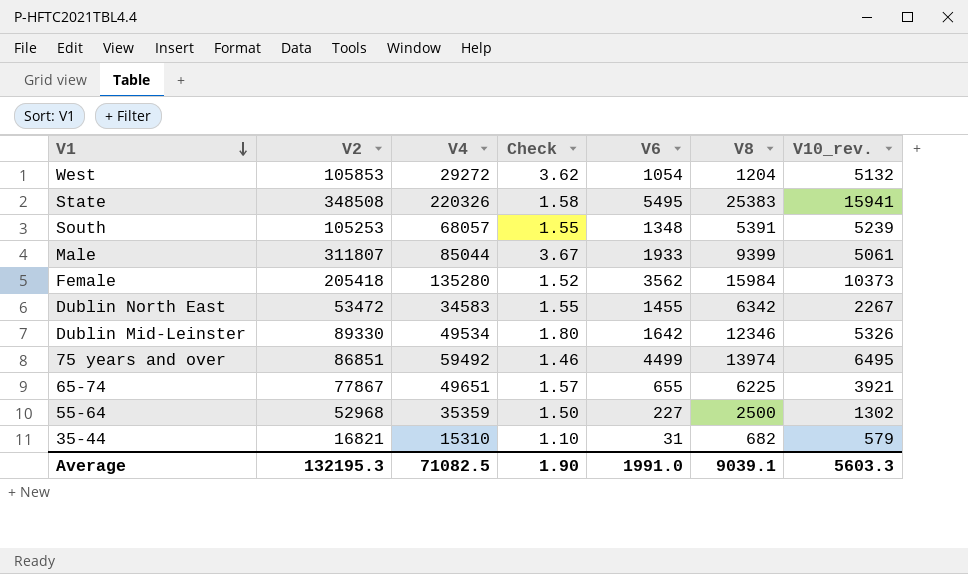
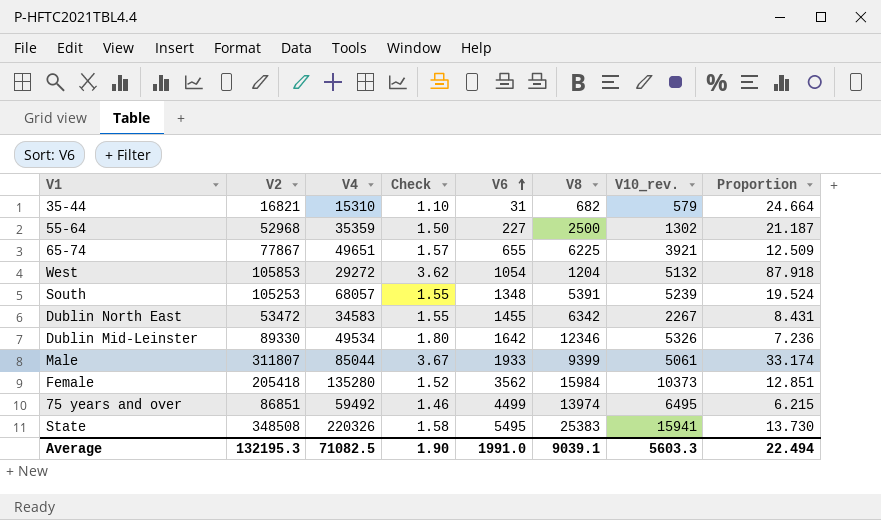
row order: V1 descending -> V6 ascending
column Proportion | formula: none -> [V2] / [V8]

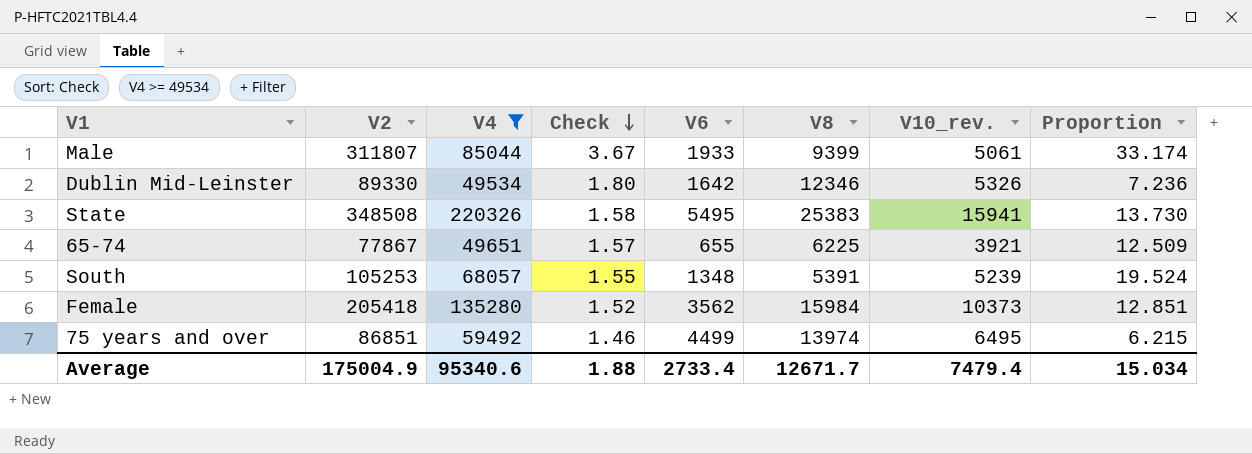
filter: none -> V4 >= 49534
row order: V6 ascending -> Check descending
Average | V2: 132195.3 -> 175004.9
Average | V4: 71082.5 -> 95340.6
Average | Check: 1.90 -> 1.88
Average | V6: 1991.0 -> 2733.4
Average | V8: 9039.1 -> 12671.7
Average | V10_rev.: 5603.3 -> 7479.4
Average | Proportion: 22.494 -> 15.034

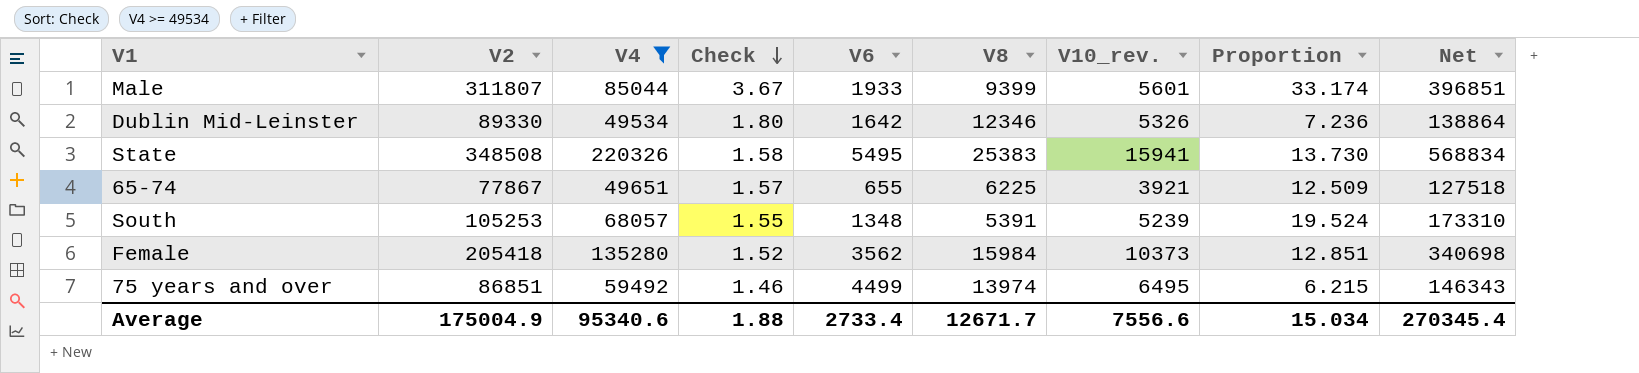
column Net | formula: none -> [V2] + [V4]
Male | V10_rev.: 5061 -> 5601
Average | V10_rev.: 7479.4 -> 7556.6

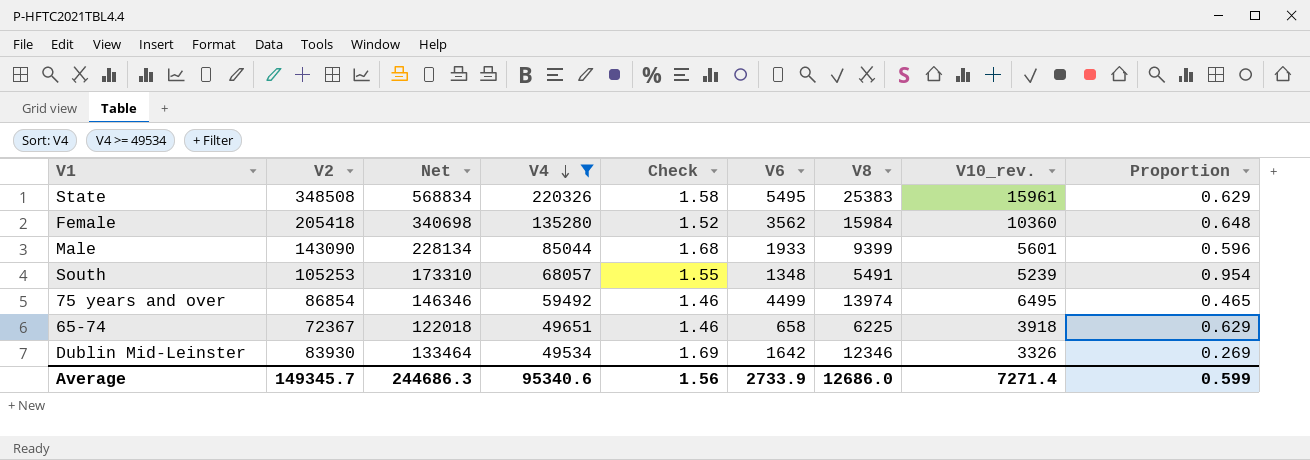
row order: Check descending -> V4 descending
column Net | position: 9 -> 3
column Proportion | formula: [V2] / [V8] -> [V10_rev.] / [V8]
State | V10_rev.: 15941 -> 15961
Female | V10_rev.: 10373 -> 10360
Male | V2: 311807 -> 143090
Male | Net: 396851 -> 228134
Male | Check: 3.67 -> 1.68
South | V8: 5391 -> 5491
75 years and over | V2: 86851 -> 86854
75 years and over | Net: 146343 -> 146346
65-74 | V2: 77867 -> 72367
65-74 | Net: 127518 -> 122018
65-74 | Check: 1.57 -> 1.46
65-74 | V6: 655 -> 658
65-74 | V10_rev.: 3921 -> 3918
Dublin Mid-Leinster | V2: 89330 -> 83930
Dublin Mid-Leinster | Net: 138864 -> 133464
Dublin Mid-Leinster | Check: 1.80 -> 1.69
Dublin Mid-Leinster | V10_rev.: 5326 -> 3326
Average | V2: 175004.9 -> 149345.7
Average | Net: 270345.4 -> 244686.3
Average | Check: 1.88 -> 1.56
Average | V6: 2733.4 -> 2733.9
Average | V8: 12671.7 -> 12686.0
Average | V10_rev.: 7556.6 -> 7271.4
Average | Proportion: 15.034 -> 0.599

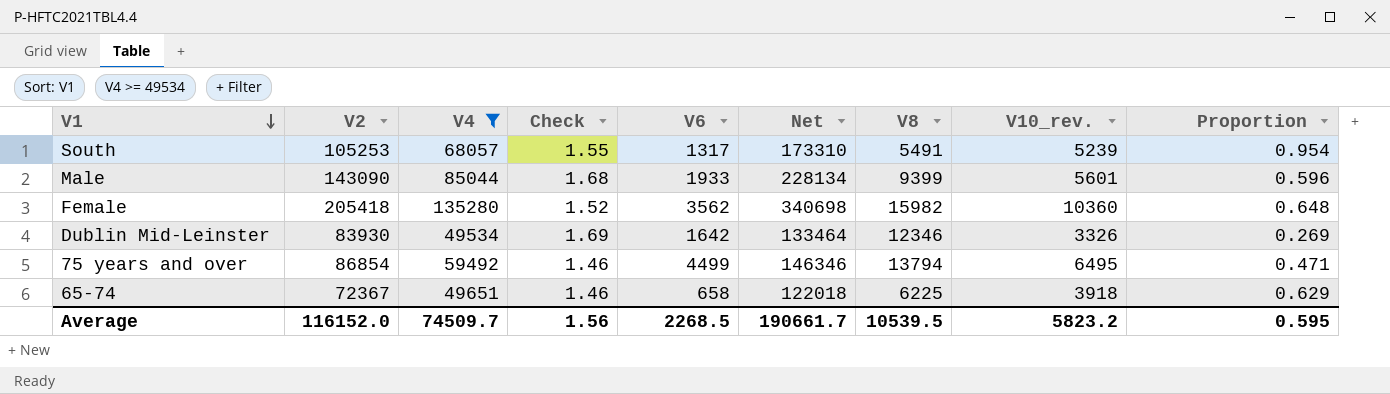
row order: V4 descending -> V1 descending
column Net | position: 3 -> 6
row State: 348508 | 568834 | 220326 | 1.58 | 5495 | 25383 | 15961 | 0.629 -> none
South | V6: 1348 -> 1317
Female | V8: 15984 -> 15982
75 years and over | V8: 13974 -> 13794
75 years and over | Proportion: 0.465 -> 0.471
Average | V2: 149345.7 -> 116152.0
Average | V4: 95340.6 -> 74509.7
Average | V6: 2733.9 -> 2268.5
Average | Net: 244686.3 -> 190661.7
Average | V8: 12686.0 -> 10539.5
Average | V10_rev.: 7271.4 -> 5823.2
Average | Proportion: 0.599 -> 0.595

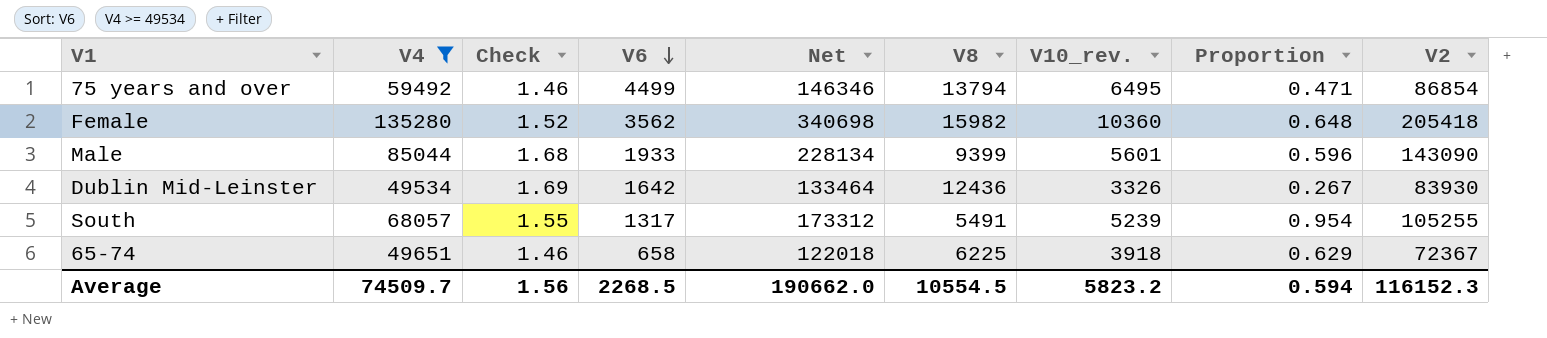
row order: V1 descending -> V6 descending
column V2 | position: 2 -> 9
Dublin Mid-Leinster | V8: 12346 -> 12436
Dublin Mid-Leinster | Proportion: 0.269 -> 0.267
South | Net: 173310 -> 173312
South | V2: 105253 -> 105255
Average | Net: 190661.7 -> 190662.0
Average | V8: 10539.5 -> 10554.5
Average | Proportion: 0.595 -> 0.594
Average | V2: 116152.0 -> 116152.3

